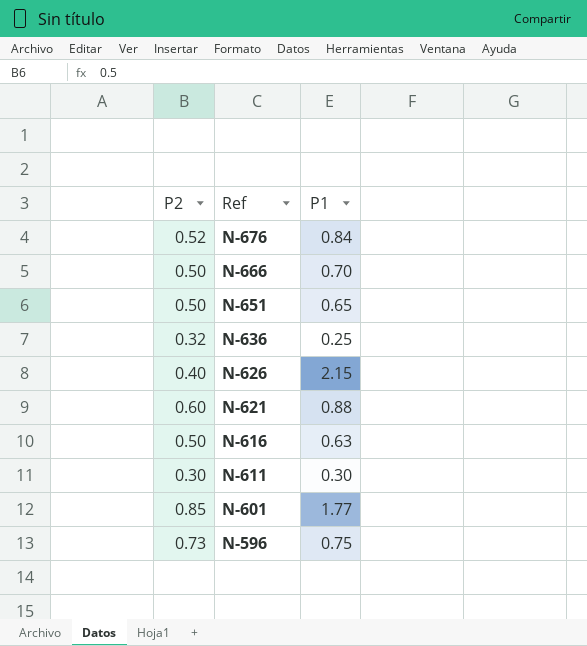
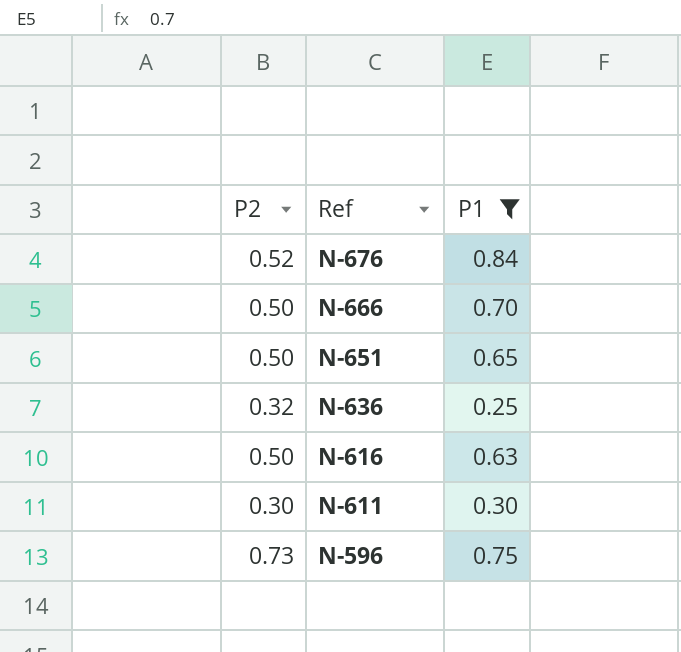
filter: none -> P1 <= 0.84

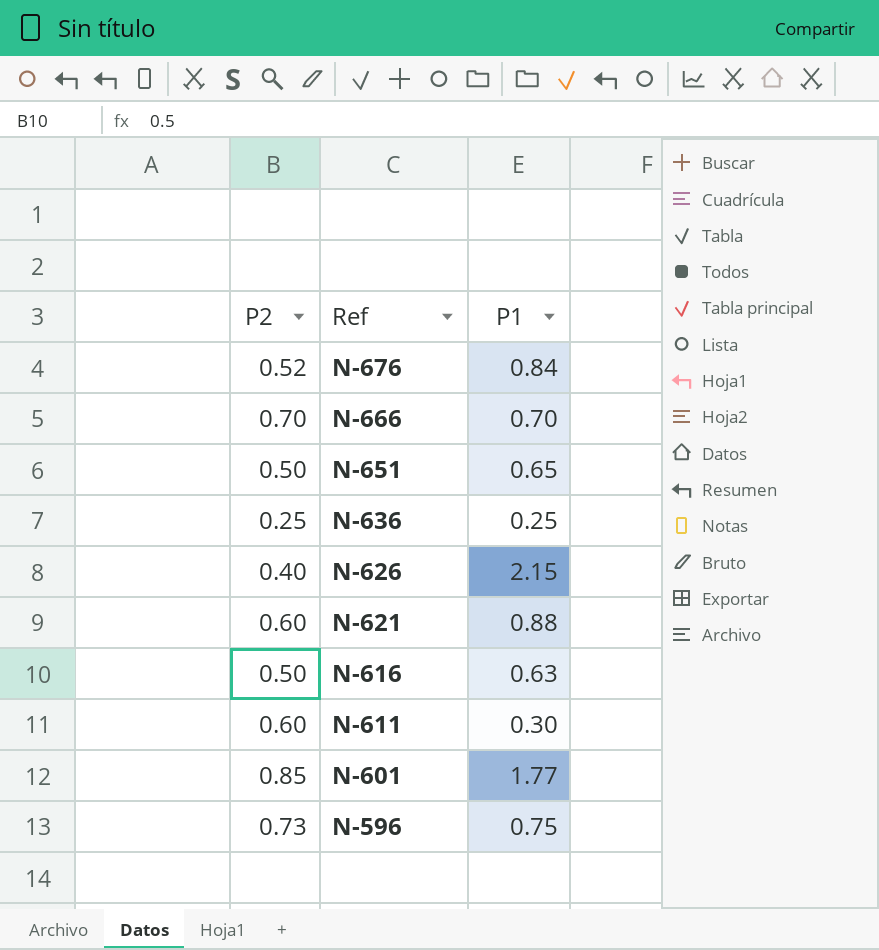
filter: P1 <= 0.84 -> none
N-666 | P2: 0.50 -> 0.70
N-636 | P2: 0.32 -> 0.25
N-611 | P2: 0.30 -> 0.60

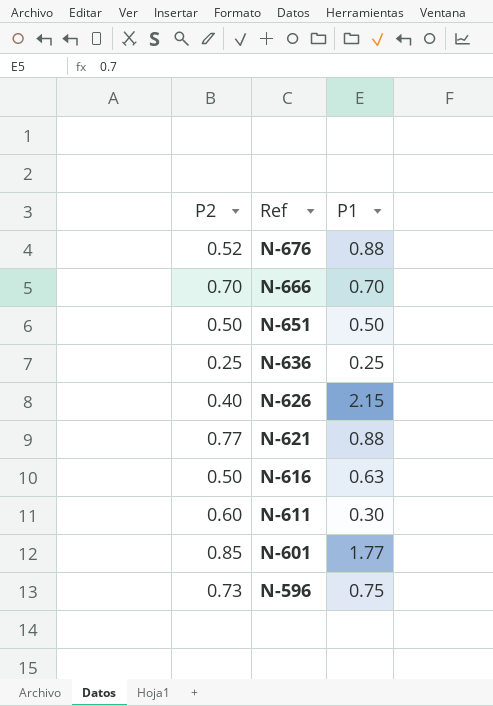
N-676 | P1: 0.84 -> 0.88
N-651 | P1: 0.65 -> 0.50
N-621 | P2: 0.60 -> 0.77

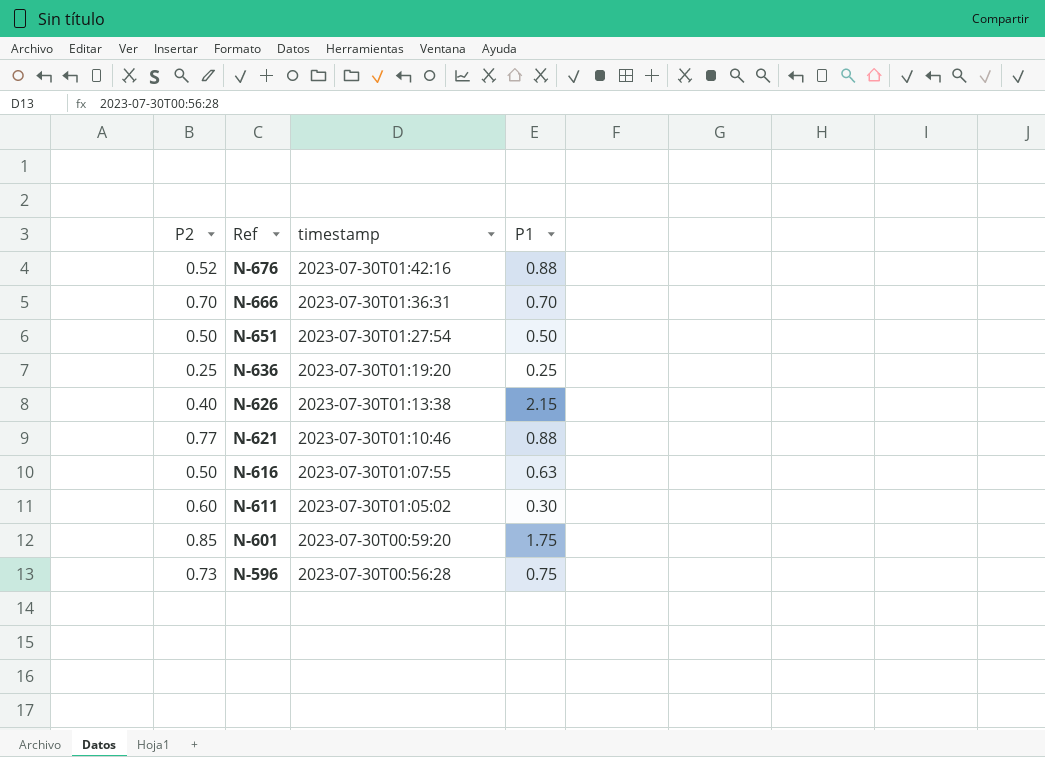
column timestamp | position: none -> 3
N-601 | P1: 1.77 -> 1.75

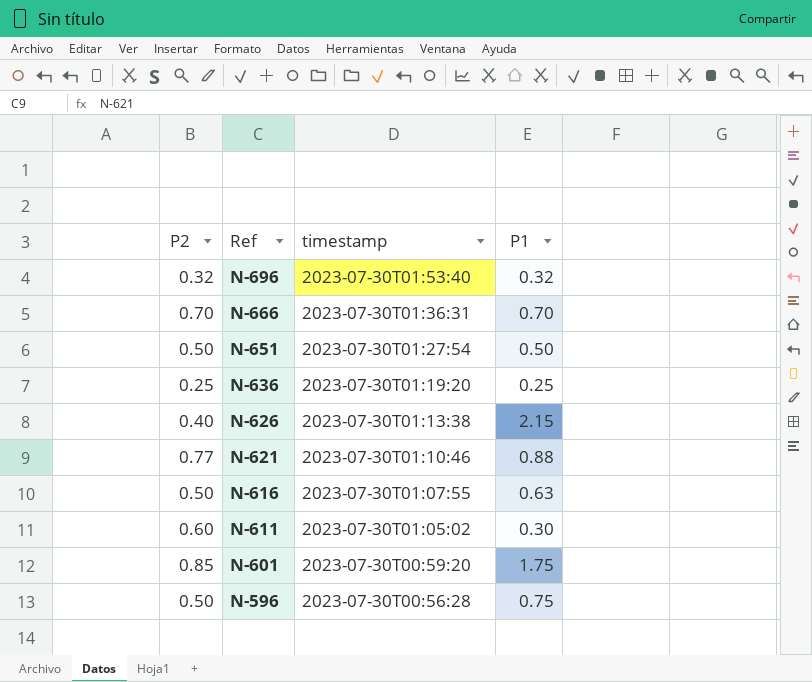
row N-676: 0.52 | 2023-07-30T01:42:16 | 0.88 -> none
row N-696: none -> 0.32 | 2023-07-30T01:53:40 | 0.32
N-596 | P2: 0.73 -> 0.50

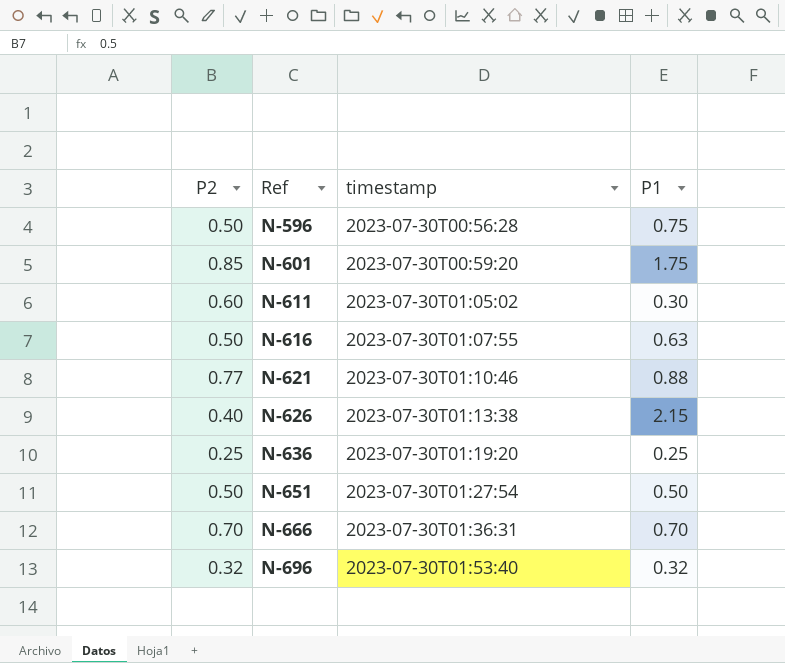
row order: Ref descending -> Ref ascending

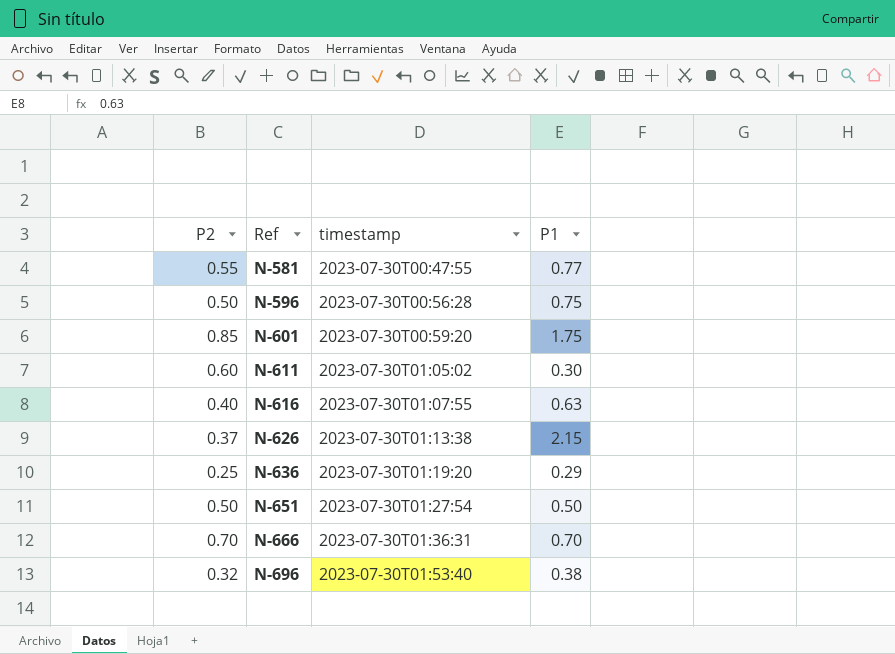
row N-621: 0.77 | 2023-07-30T01:10:46 | 0.88 -> none
row N-581: none -> 0.55 | 2023-07-30T00:47:55 | 0.77
N-616 | P2: 0.50 -> 0.40
N-626 | P2: 0.40 -> 0.37
N-636 | P1: 0.25 -> 0.29
N-696 | P1: 0.32 -> 0.38

